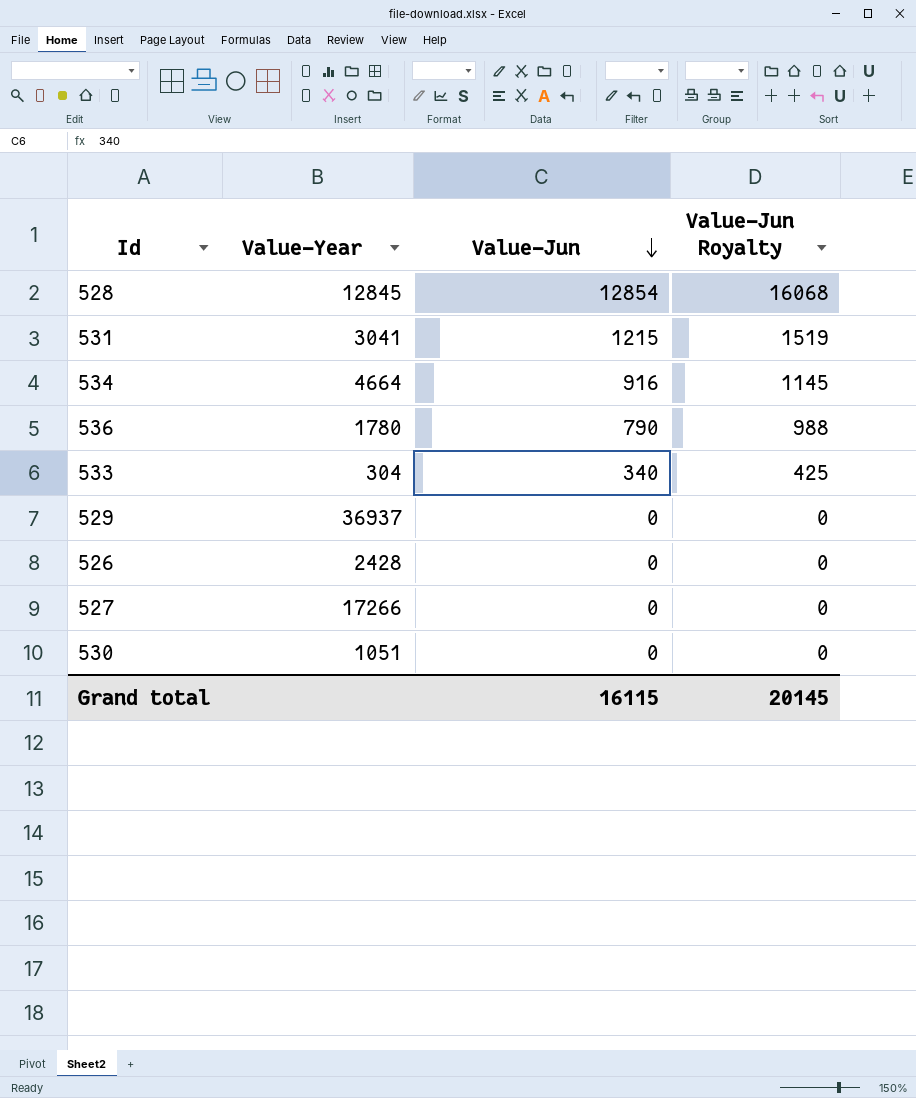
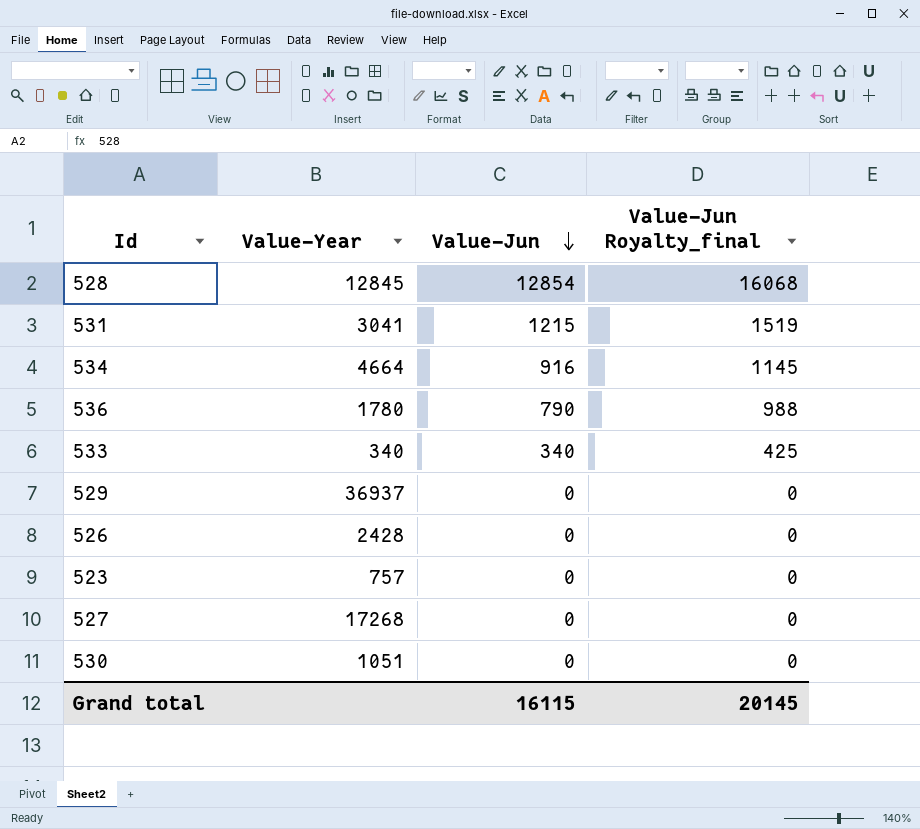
column name: Value-Jun Royalty -> Value-Jun Royalty_final
533 | Value-Year: 304 -> 340
row 523: none -> 757 | 0 | 0
527 | Value-Year: 17266 -> 17268

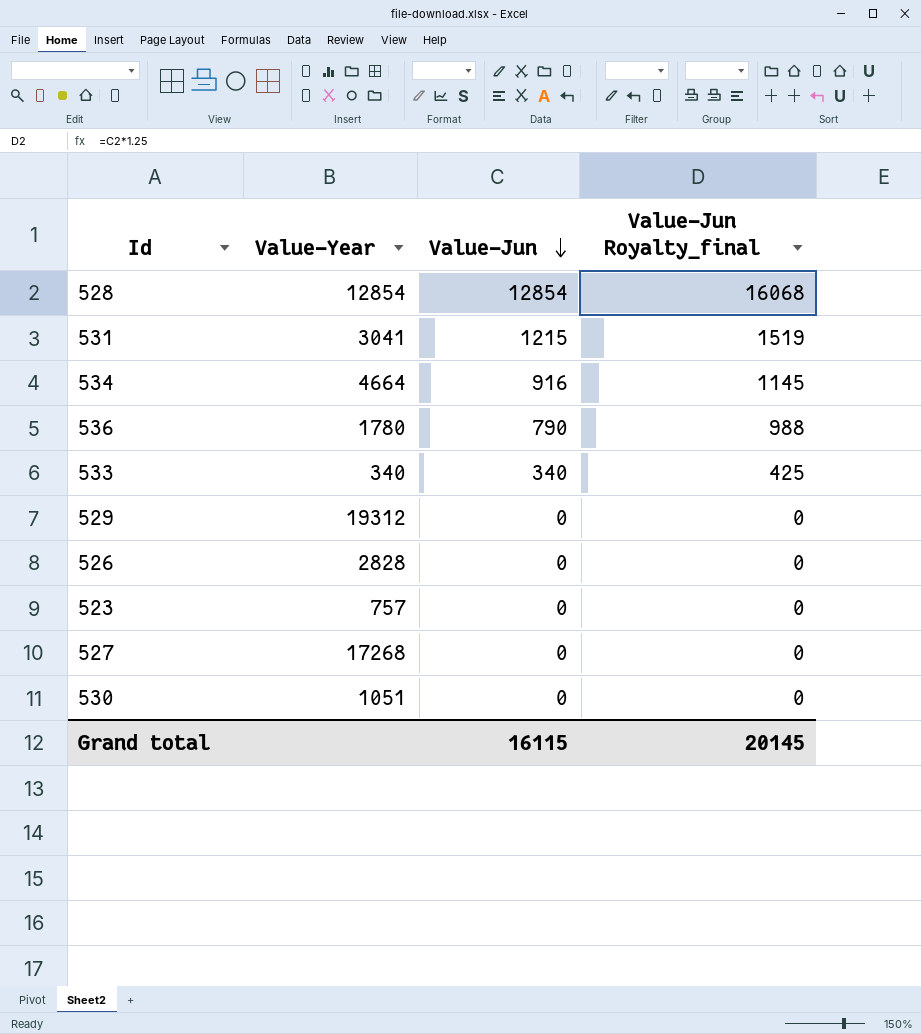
528 | Value-Year: 12845 -> 12854
529 | Value-Year: 36937 -> 19312
526 | Value-Year: 2428 -> 2828

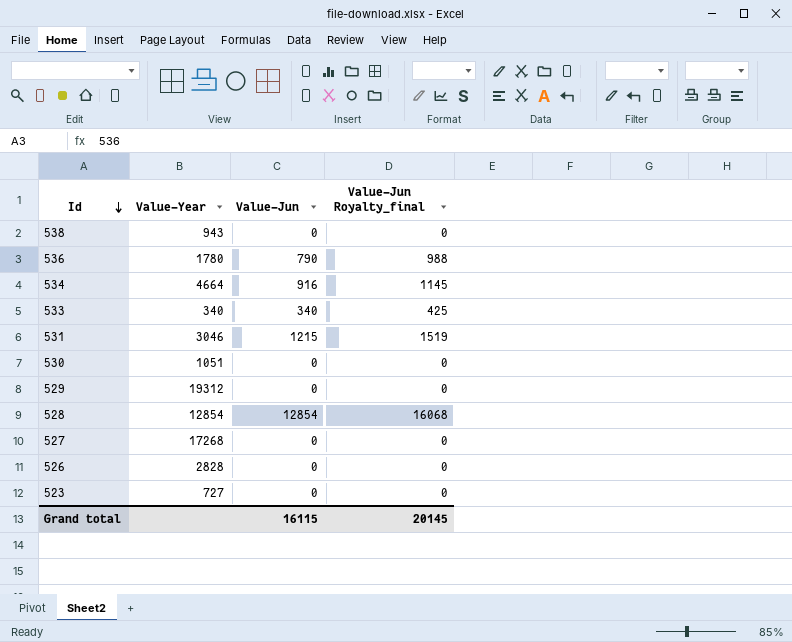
row order: Value-Jun descending -> Id descending
row 538: none -> 943 | 0 | 0
531 | Value-Year: 3041 -> 3046
523 | Value-Year: 757 -> 727

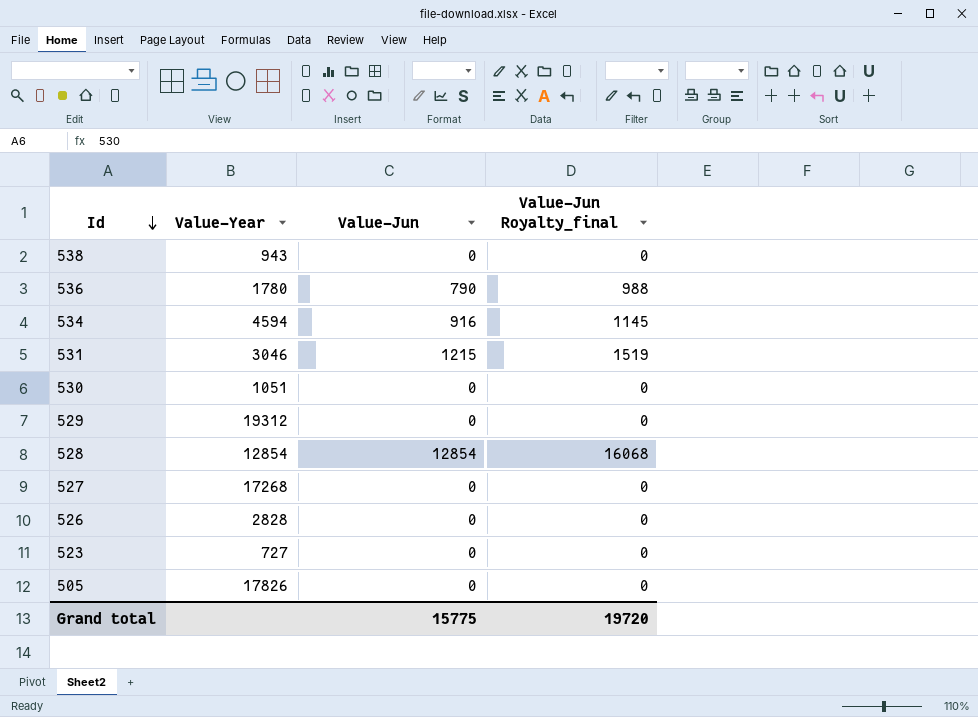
row 533: 340 | 340 | 425 -> none
534 | Value-Year: 4664 -> 4594
row 505: none -> 17826 | 0 | 0
Grand total | Value-Jun: 16115 -> 15775
Grand total | Value-Jun Royalty_final: 20145 -> 19720

